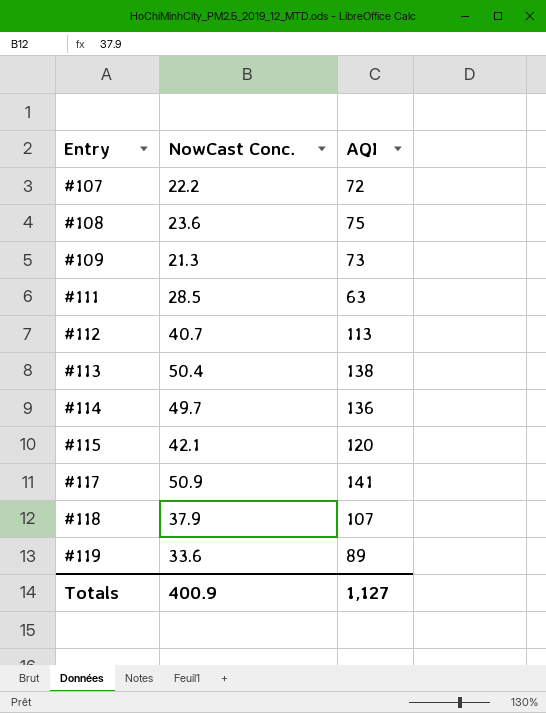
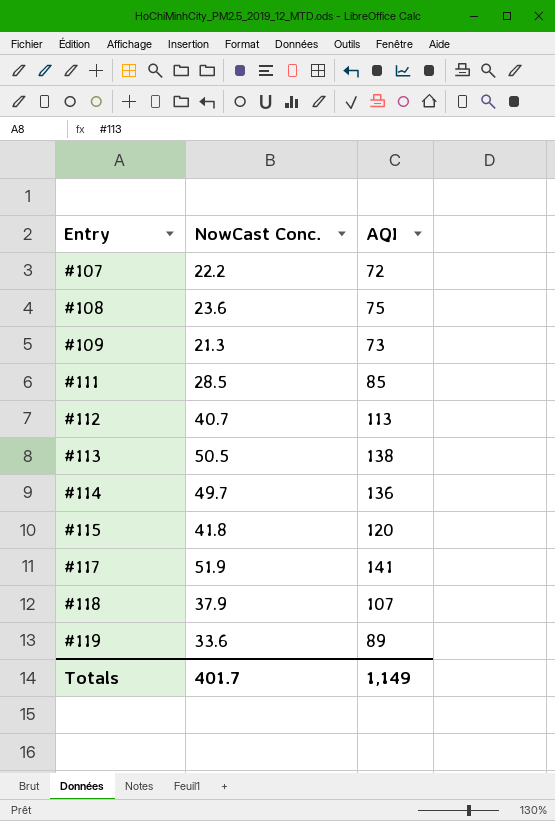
#111 | AQI: 63 -> 85
#113 | NowCast Conc.: 50.4 -> 50.5
#115 | NowCast Conc.: 42.1 -> 41.8
#117 | NowCast Conc.: 50.9 -> 51.9
Totals | NowCast Conc.: 400.9 -> 401.7
Totals | AQI: 1,127 -> 1,149

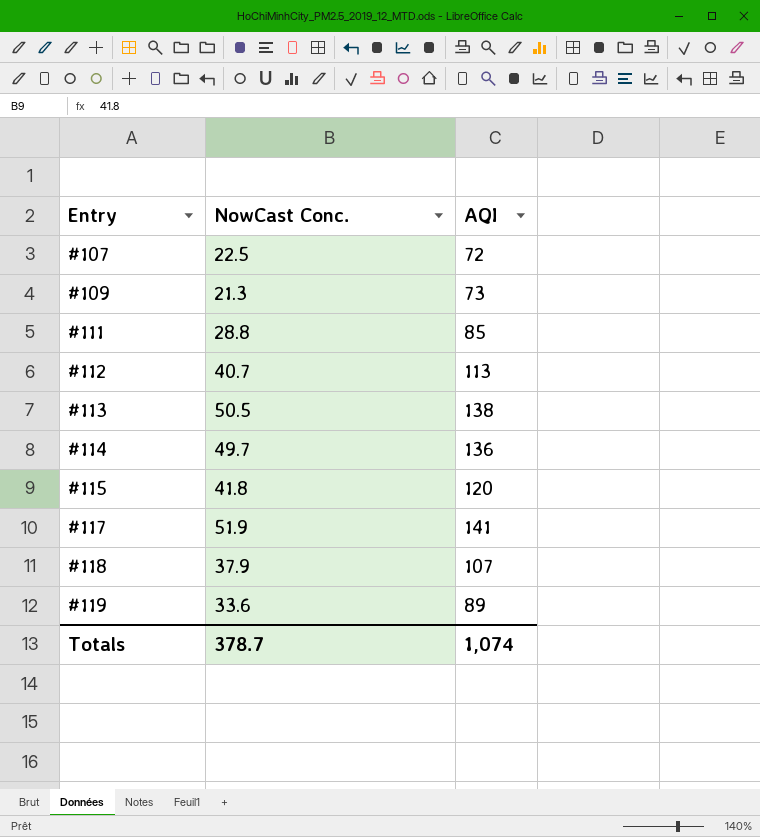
row #108: 23.6 | 75 -> none
#107 | NowCast Conc.: 22.2 -> 22.5
#111 | NowCast Conc.: 28.5 -> 28.8
Totals | NowCast Conc.: 401.7 -> 378.7
Totals | AQI: 1,149 -> 1,074

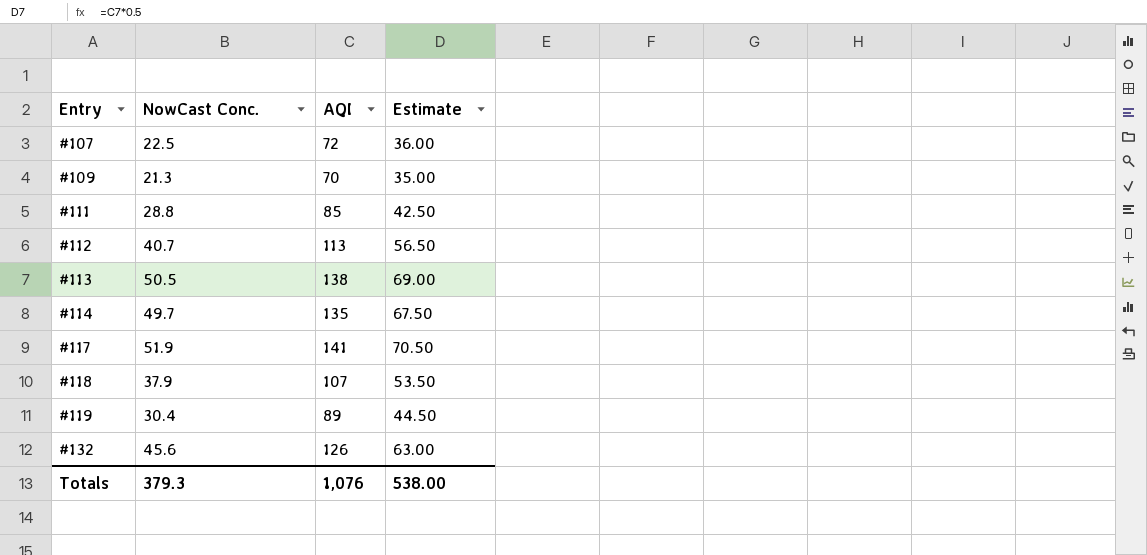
column Estimate | formula: none -> [AQI] * 0.5
row #115: 41.8 | 120 -> none
#109 | AQI: 73 -> 70
#114 | AQI: 136 -> 135
#119 | NowCast Conc.: 33.6 -> 30.4
row #132: none -> 45.6 | 126 | 63.00
Totals | NowCast Conc.: 378.7 -> 379.3
Totals | AQI: 1,074 -> 1,076

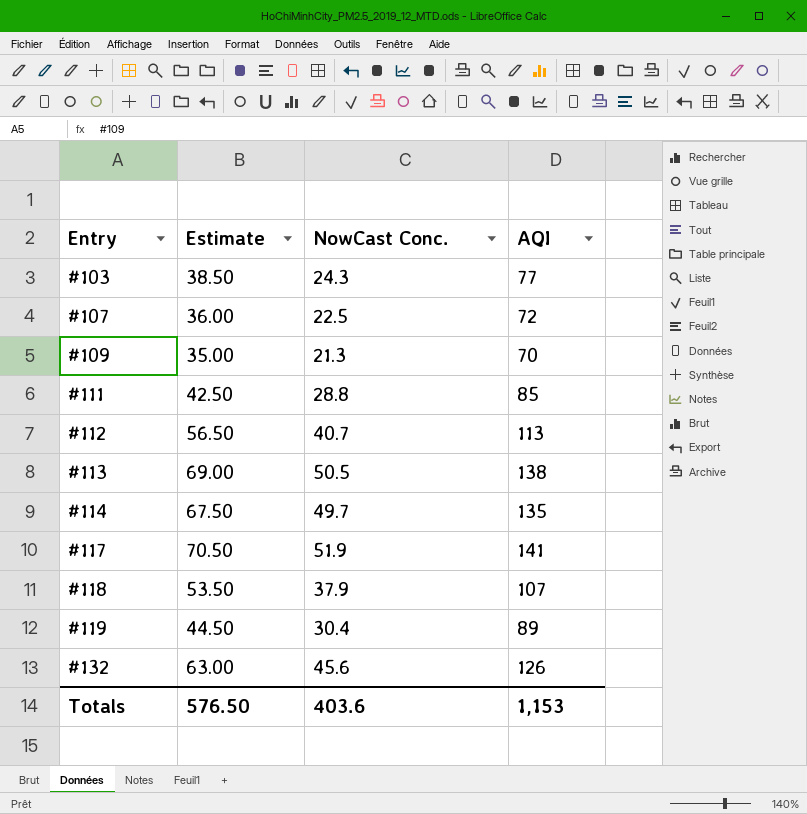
column Estimate | position: 4 -> 2
row #103: none -> 38.50 | 24.3 | 77
Totals | Estimate: 538.00 -> 576.50
Totals | NowCast Conc.: 379.3 -> 403.6
Totals | AQI: 1,076 -> 1,153

